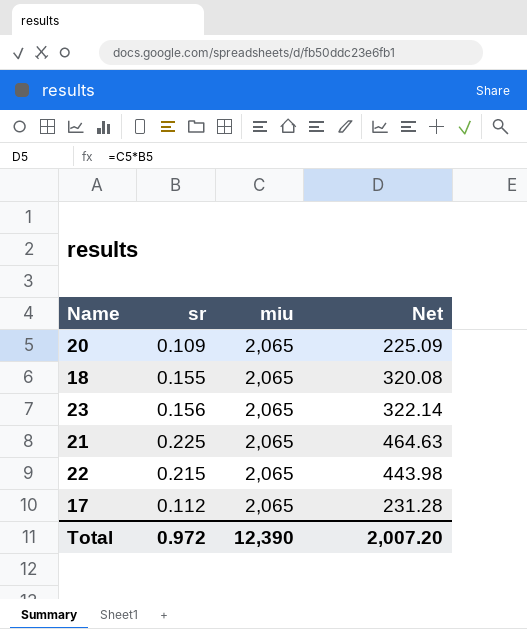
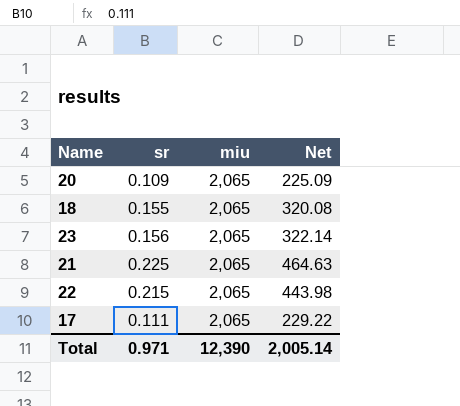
17 | sr: 0.112 -> 0.111
17 | Net: 231.28 -> 229.22
Total | sr: 0.972 -> 0.971
Total | Net: 2,007.20 -> 2,005.14

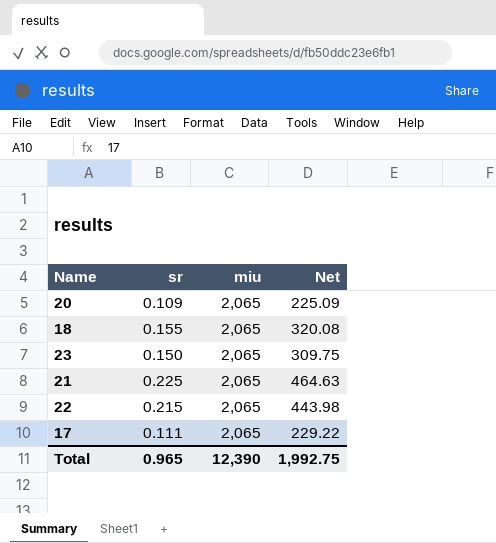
23 | sr: 0.156 -> 0.150
23 | Net: 322.14 -> 309.75
Total | sr: 0.971 -> 0.965
Total | Net: 2,005.14 -> 1,992.75

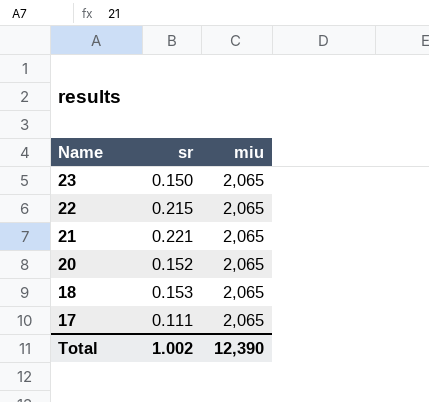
row order: none -> Name descending
column Net | formula: [sr] * [miu] -> none
21 | sr: 0.225 -> 0.221
20 | sr: 0.109 -> 0.152
18 | sr: 0.155 -> 0.153
Total | sr: 0.965 -> 1.002

